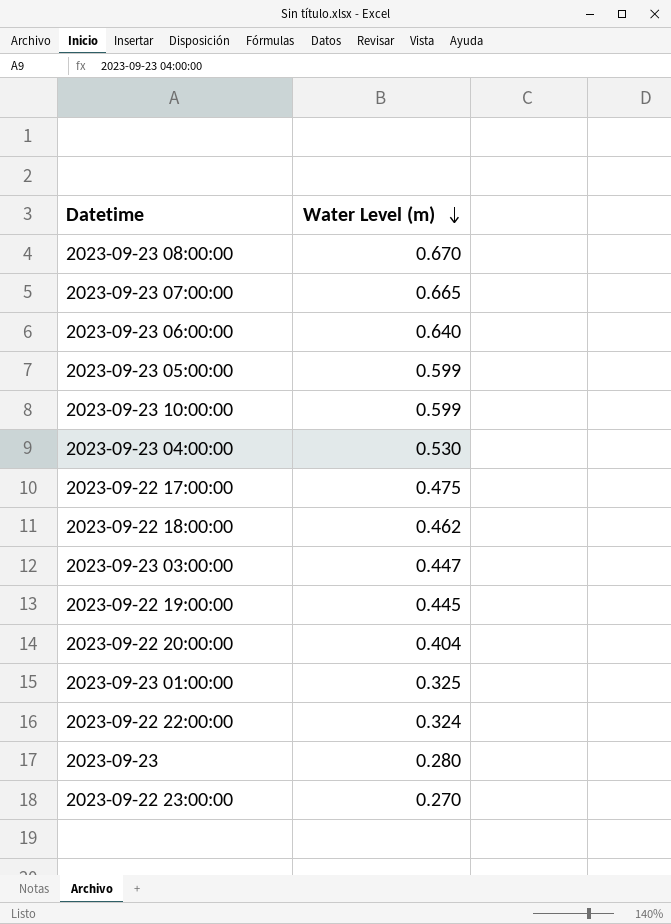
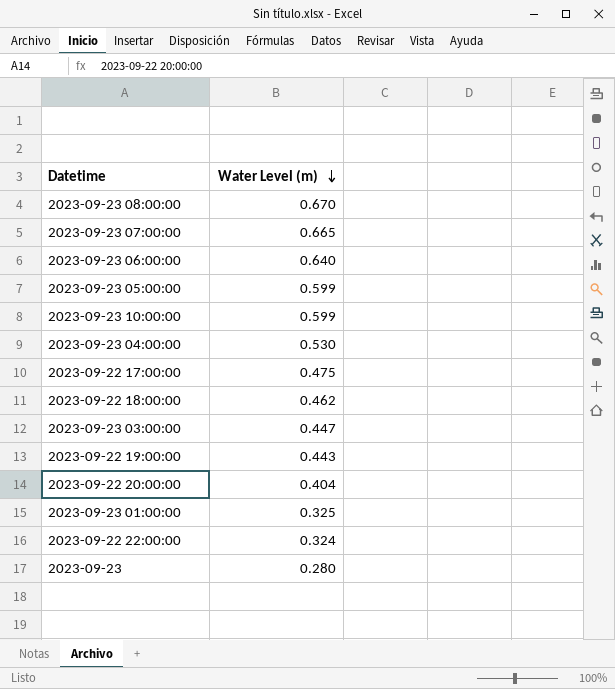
row 2023-09-22 23:00:00: 0.270 -> none
2023-09-22 19:00:00 | Water Level (m): 0.445 -> 0.443

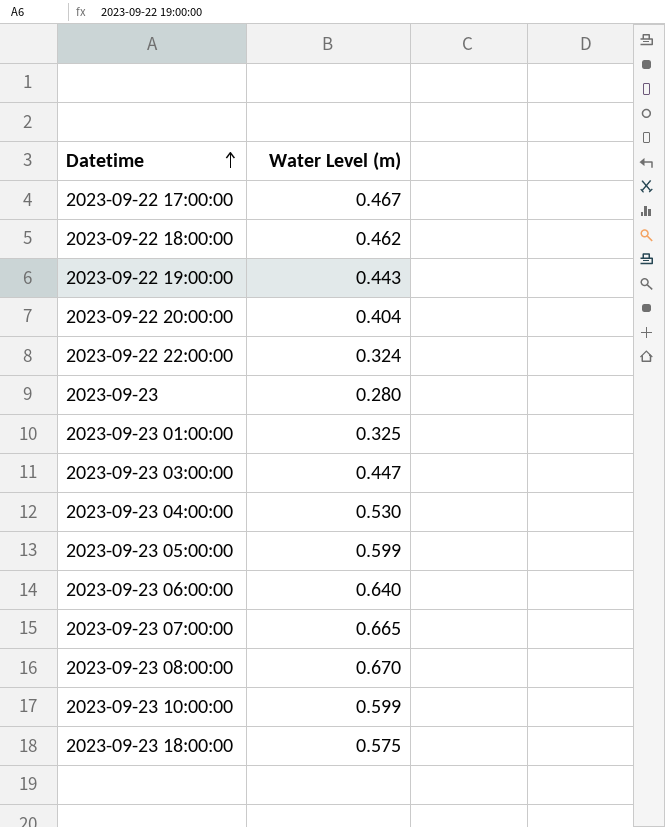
row order: Water Level (m) descending -> Datetime ascending
2023-09-22 17:00:00 | Water Level (m): 0.475 -> 0.467
row 2023-09-23 18:00:00: none -> 0.575

